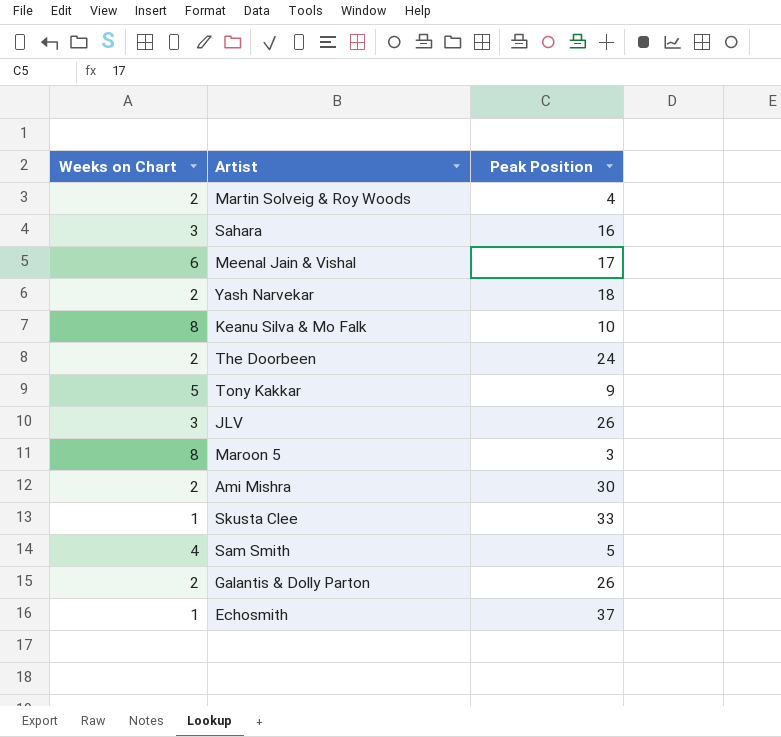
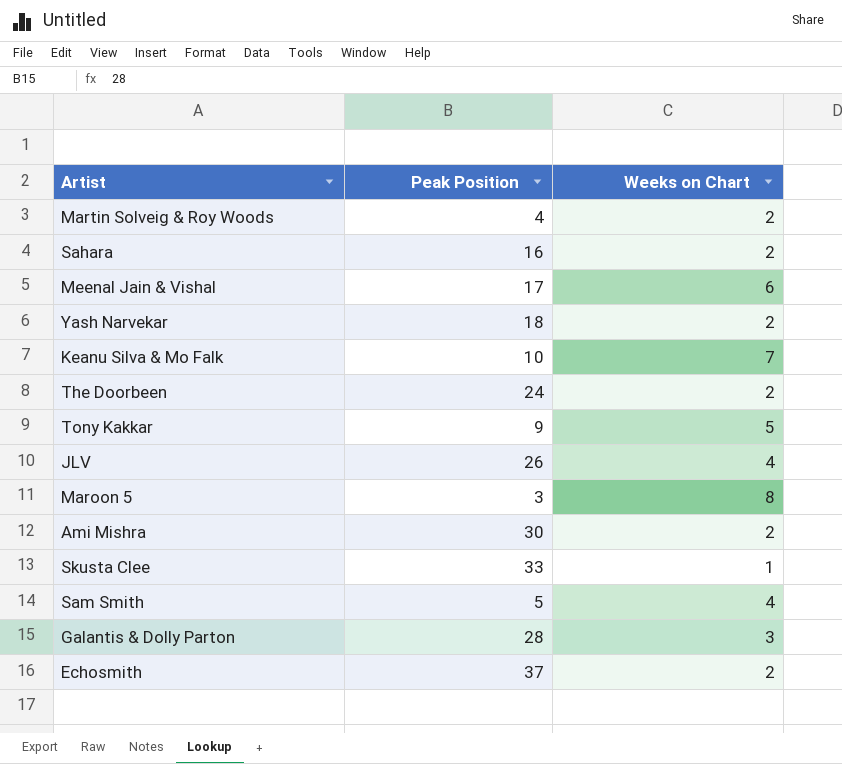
column Weeks on Chart | position: 1 -> 3
Sahara | Weeks on Chart: 3 -> 2
Keanu Silva & Mo Falk | Weeks on Chart: 8 -> 7
JLV | Weeks on Chart: 3 -> 4
Galantis & Dolly Parton | Peak Position: 26 -> 28
Galantis & Dolly Parton | Weeks on Chart: 2 -> 3
Echosmith | Weeks on Chart: 1 -> 2

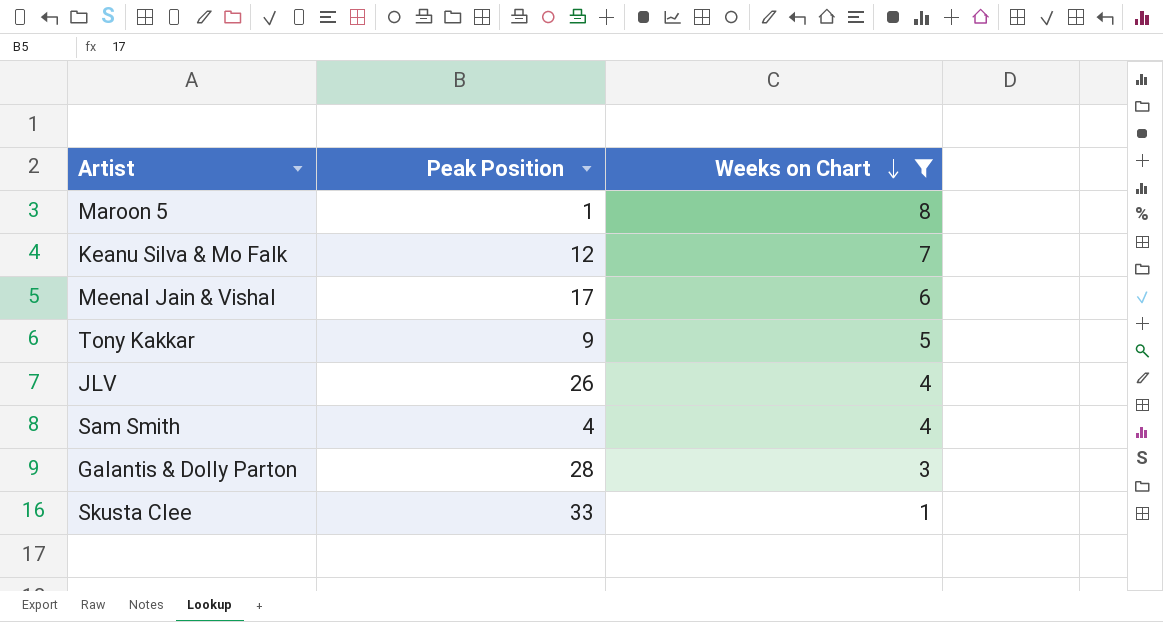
filter: none -> Weeks on Chart != 2
row order: none -> Weeks on Chart descending
Maroon 5 | Peak Position: 3 -> 1
Keanu Silva & Mo Falk | Peak Position: 10 -> 12
Sam Smith | Peak Position: 5 -> 4

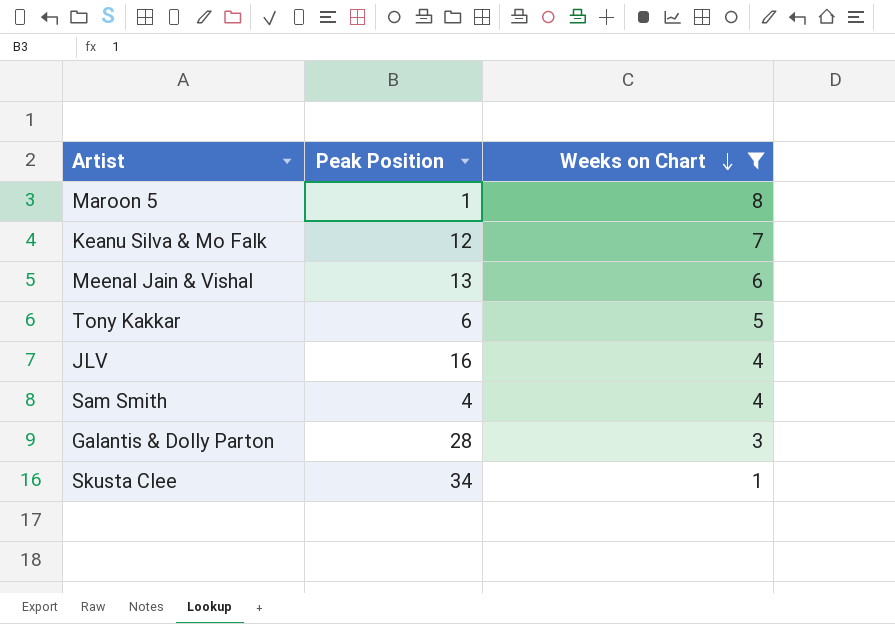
Meenal Jain & Vishal | Peak Position: 17 -> 13
Tony Kakkar | Peak Position: 9 -> 6
JLV | Peak Position: 26 -> 16
Skusta Clee | Peak Position: 33 -> 34

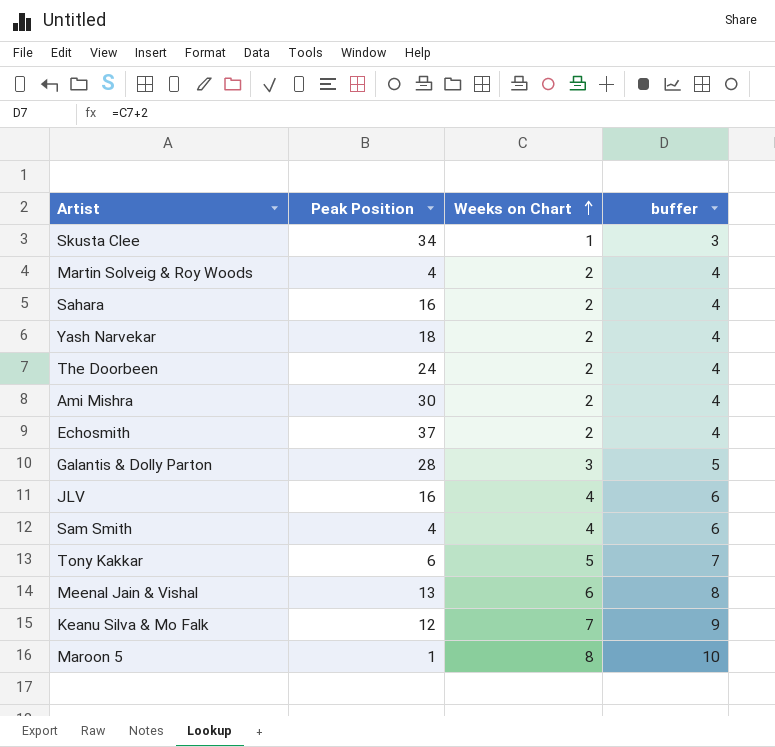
filter: Weeks on Chart != 2 -> none
row order: Weeks on Chart descending -> Weeks on Chart ascending
column buffer | formula: none -> [Weeks on Chart] + 2

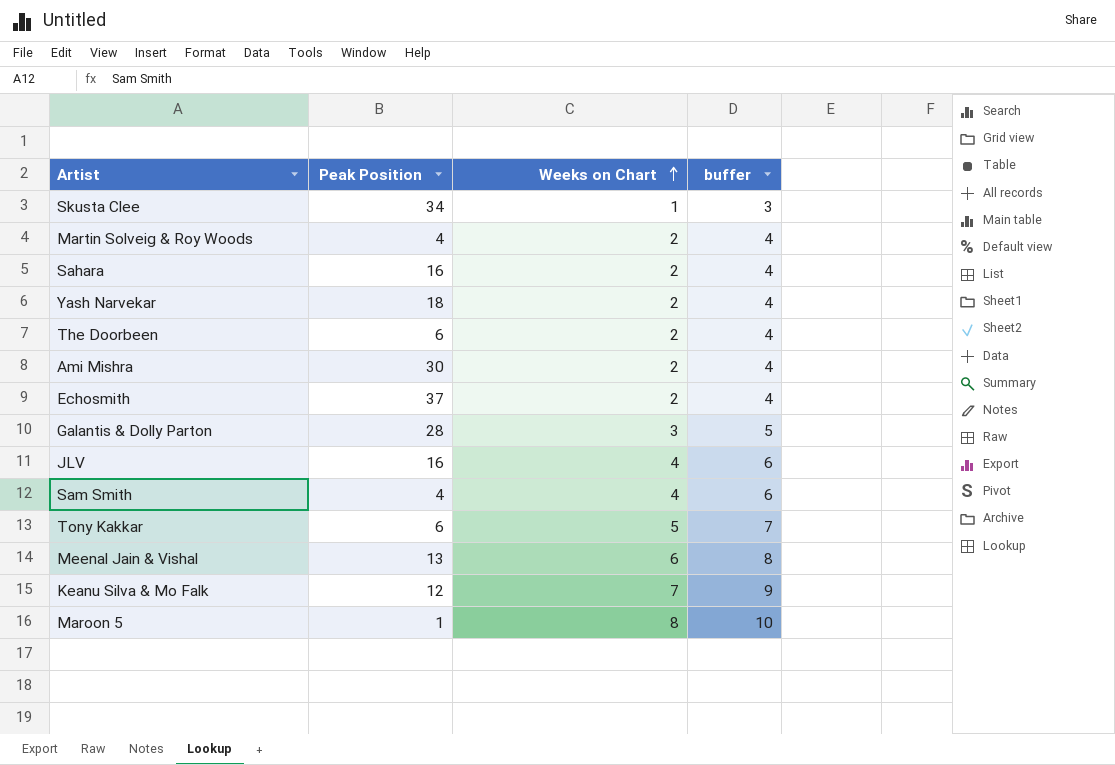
The Doorbeen | Peak Position: 24 -> 6

